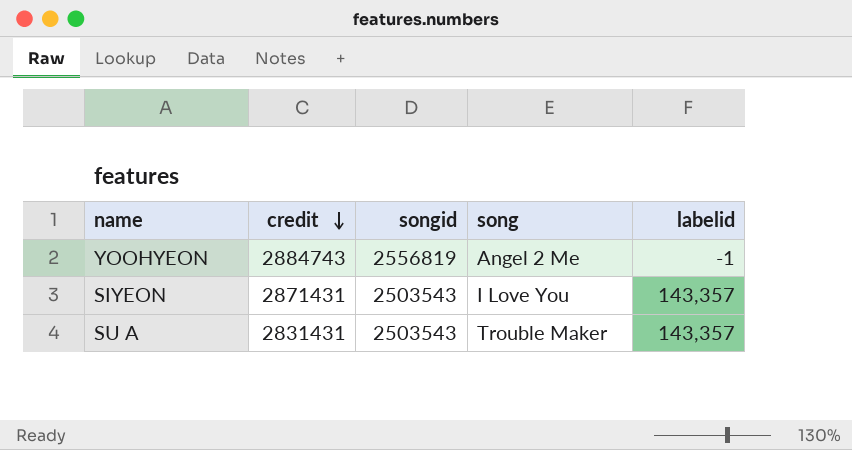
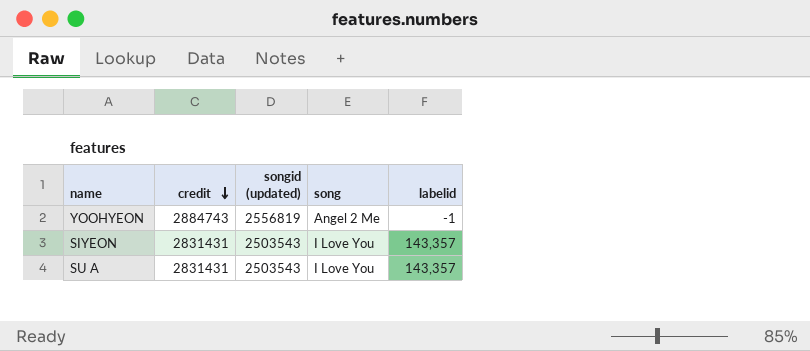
column name: songid -> songid (updated)
SIYEON | credit: 2871431 -> 2831431
SU A | song: Trouble Maker -> I Love You

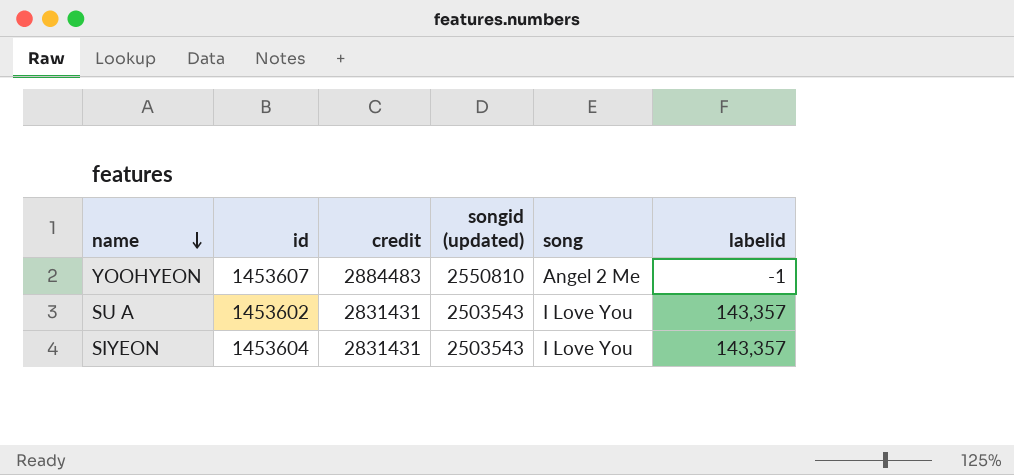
row order: credit descending -> name descending
column id | position: none -> 2
YOOHYEON | credit: 2884743 -> 2884483
YOOHYEON | songid (updated): 2556819 -> 2550810

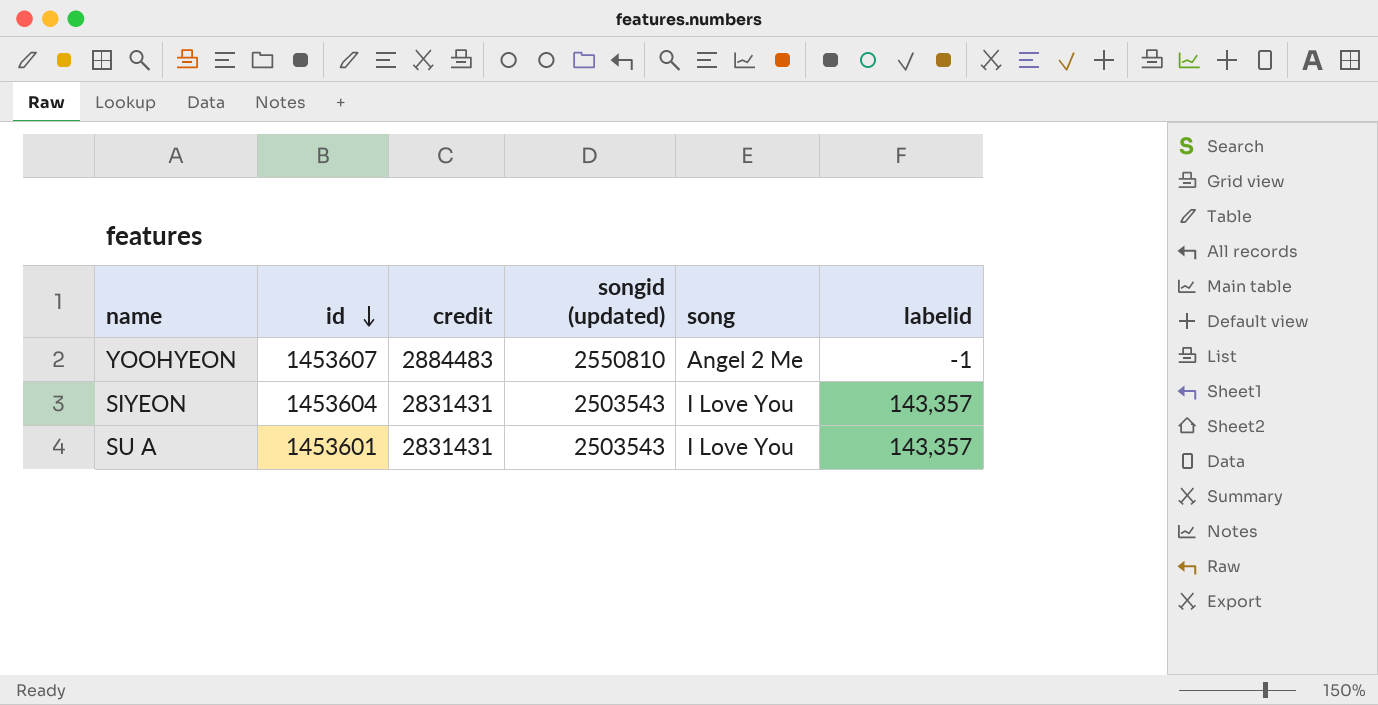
row order: name descending -> id descending
SU A | id: 1453602 -> 1453601

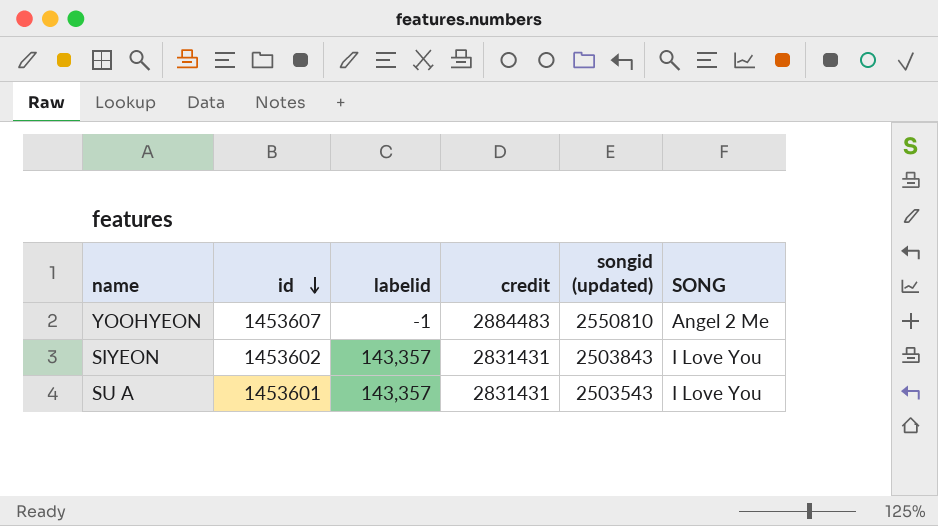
column labelid | position: 6 -> 3
column name: song -> SONG
SIYEON | id: 1453604 -> 1453602
SIYEON | songid (updated): 2503543 -> 2503843

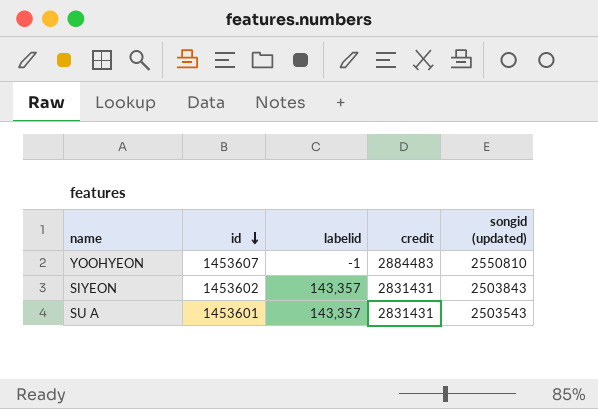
column SONG | position: 6 -> none

